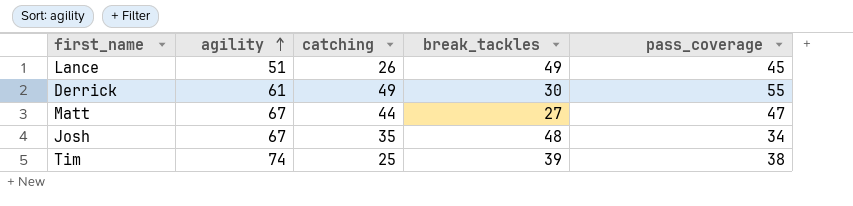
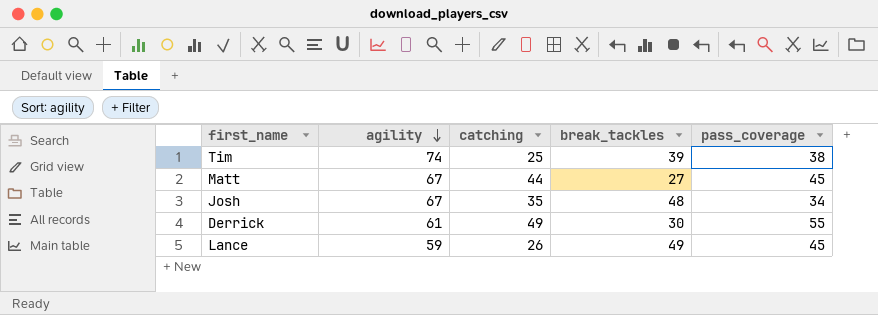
row order: agility ascending -> agility descending
Matt | pass_coverage: 47 -> 45
Lance | agility: 51 -> 59

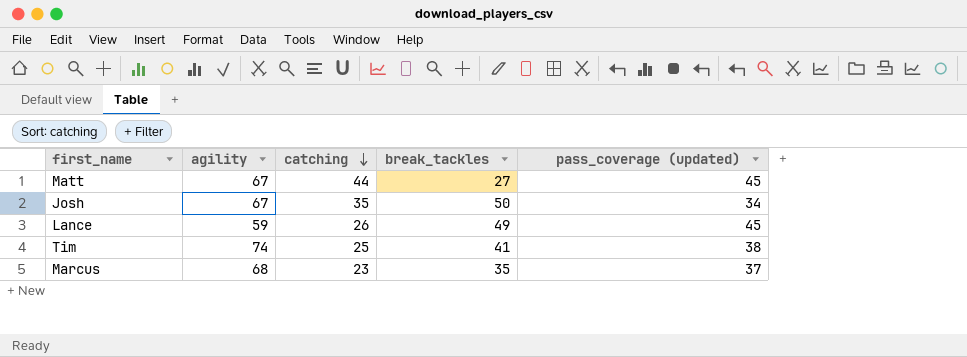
row order: agility descending -> catching descending
column name: pass_coverage -> pass_coverage (updated)
row Derrick: 61 | 49 | 30 | 55 -> none
Josh | break_tackles: 48 -> 50
Tim | break_tackles: 39 -> 41
row Marcus: none -> 68 | 23 | 35 | 37

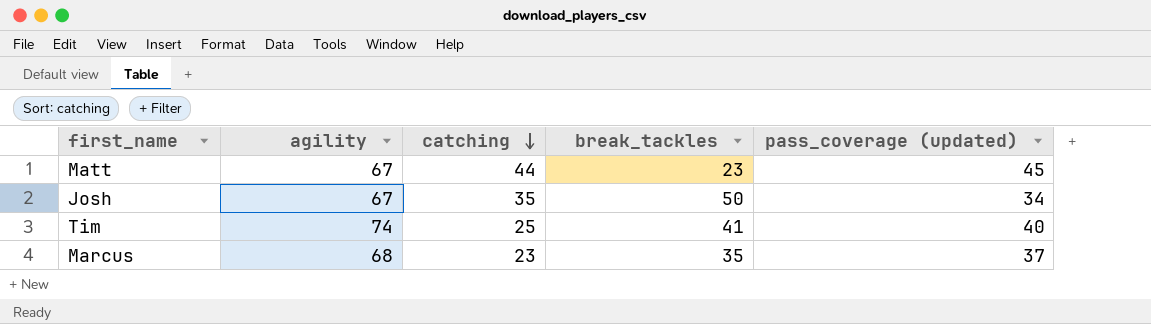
row Lance: 59 | 26 | 49 | 45 -> none
Matt | break_tackles: 27 -> 23
Tim | pass_coverage (updated): 38 -> 40

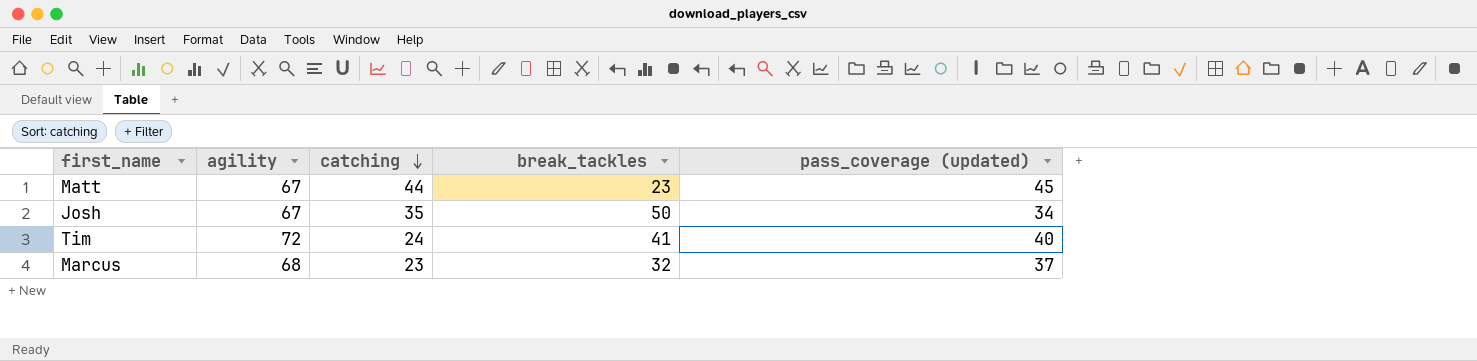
Tim | agility: 74 -> 72
Tim | catching: 25 -> 24
Marcus | break_tackles: 35 -> 32

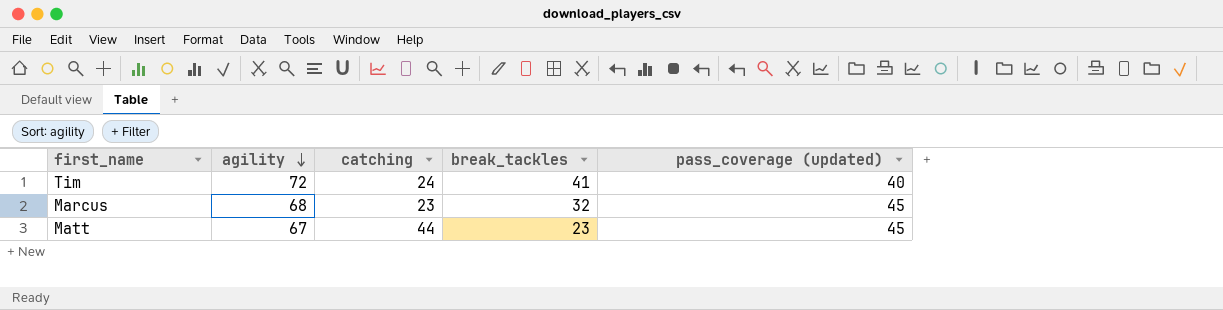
row order: catching descending -> agility descending
row Josh: 67 | 35 | 50 | 34 -> none
Marcus | pass_coverage (updated): 37 -> 45

